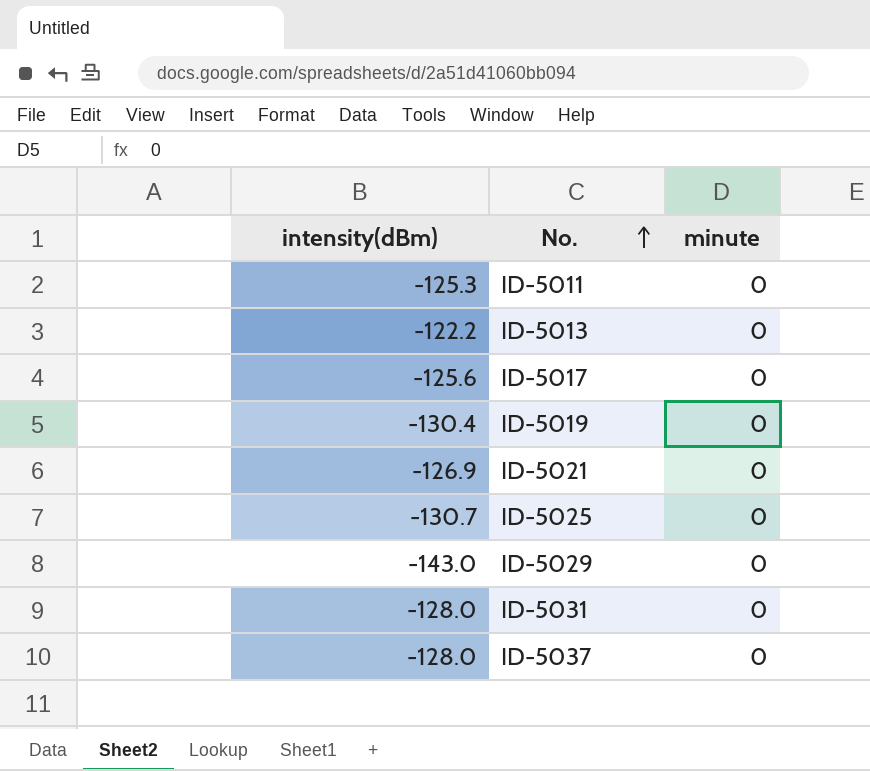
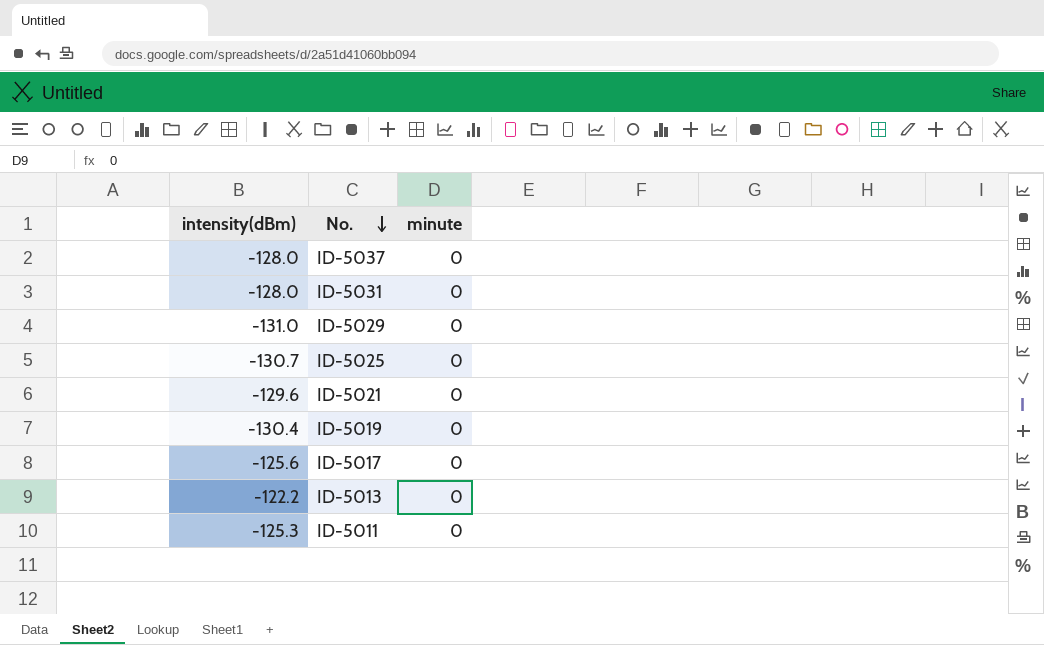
row order: No. ascending -> No. descending
ID-5029 | intensity(dBm): -143.0 -> -131.0
ID-5021 | intensity(dBm): -126.9 -> -129.6

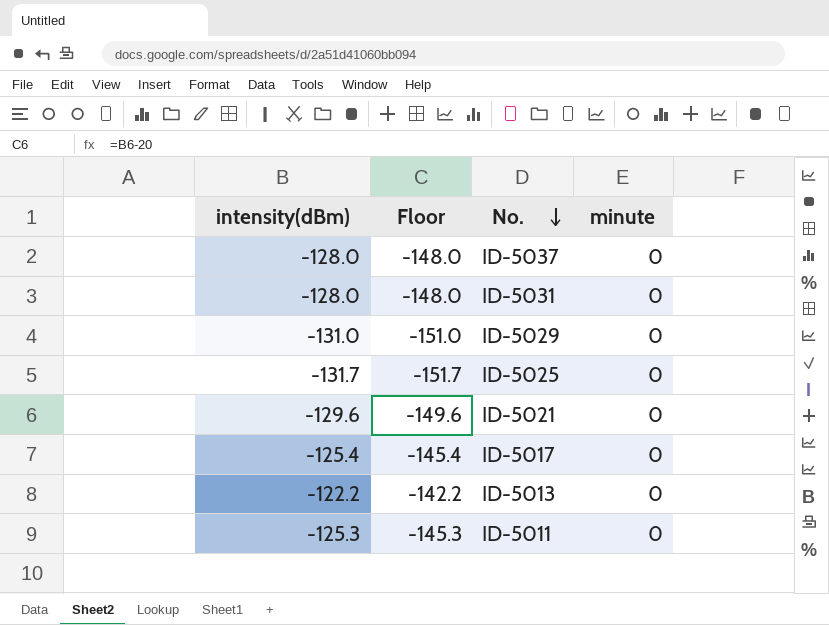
column Floor | formula: none -> [intensity(dBm)] - 20
row ID-5019: -130.4 | 0 -> none
ID-5025 | intensity(dBm): -130.7 -> -131.7
ID-5017 | intensity(dBm): -125.6 -> -125.4

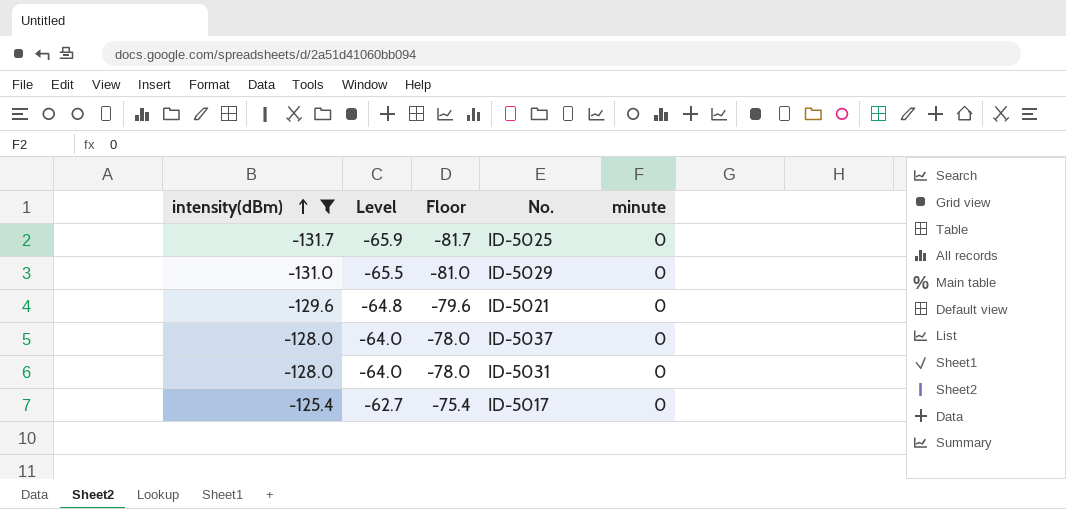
filter: none -> intensity(dBm) <= -125.4
row order: No. descending -> intensity(dBm) ascending
column Level | formula: none -> [intensity(dBm)] * 0.5
column Floor | formula: [intensity(dBm)] - 20 -> [intensity(dBm)] + 50

